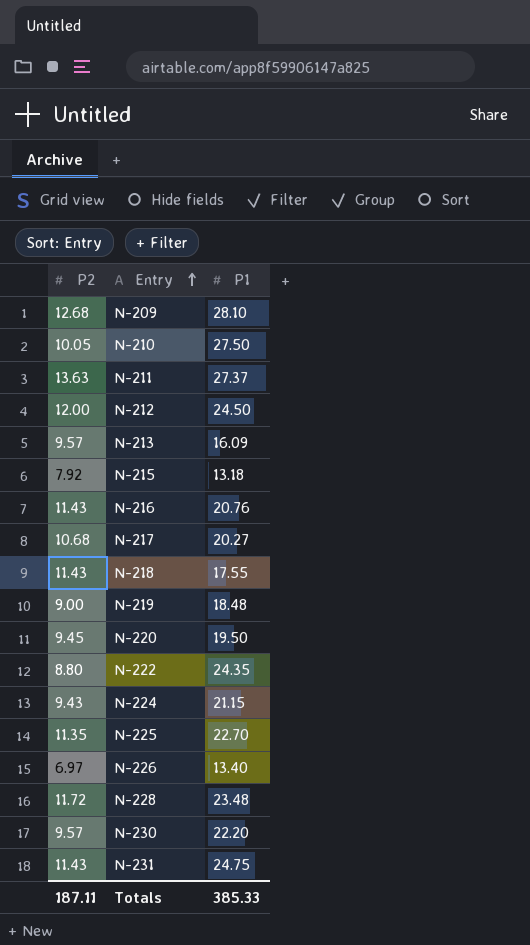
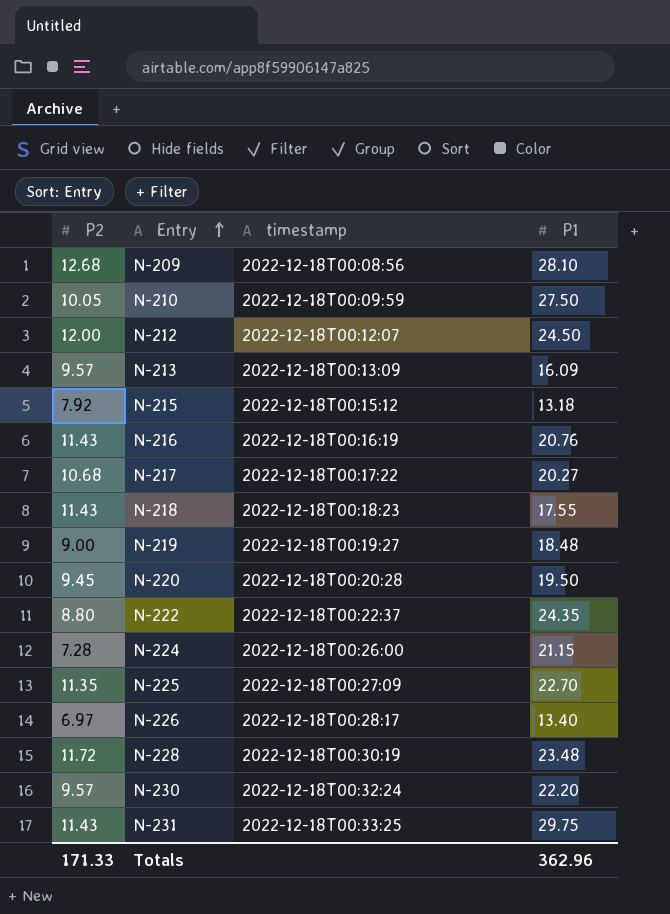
column timestamp | position: none -> 3
row N-211: 13.63 | 27.37 -> none
N-224 | P2: 9.43 -> 7.28
N-231 | P1: 24.75 -> 29.75
Totals | P2: 187.11 -> 171.33
Totals | P1: 385.33 -> 362.96

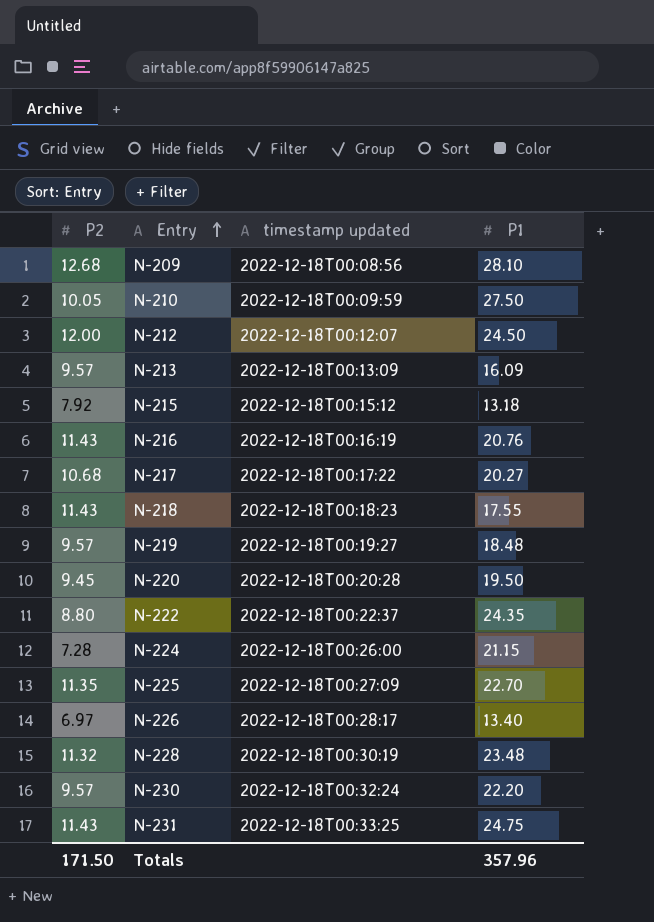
column name: timestamp -> timestamp updated
N-219 | P2: 9.00 -> 9.57
N-228 | P2: 11.72 -> 11.32
N-231 | P1: 29.75 -> 24.75
Totals | P2: 171.33 -> 171.50
Totals | P1: 362.96 -> 357.96

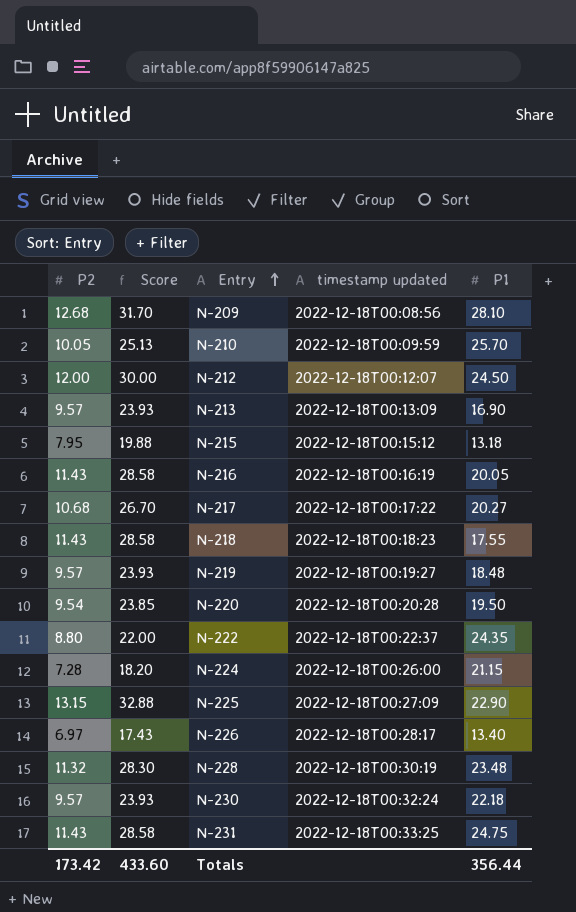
column Score | formula: none -> [P2] * 2.5
N-210 | P1: 27.50 -> 25.70
N-213 | P1: 16.09 -> 16.90
N-215 | P2: 7.92 -> 7.95
N-216 | P1: 20.76 -> 20.05
N-220 | P2: 9.45 -> 9.54
N-225 | P2: 11.35 -> 13.15
N-225 | P1: 22.70 -> 22.90
N-230 | P1: 22.20 -> 22.18
Totals | P2: 171.50 -> 173.42
Totals | P1: 357.96 -> 356.44

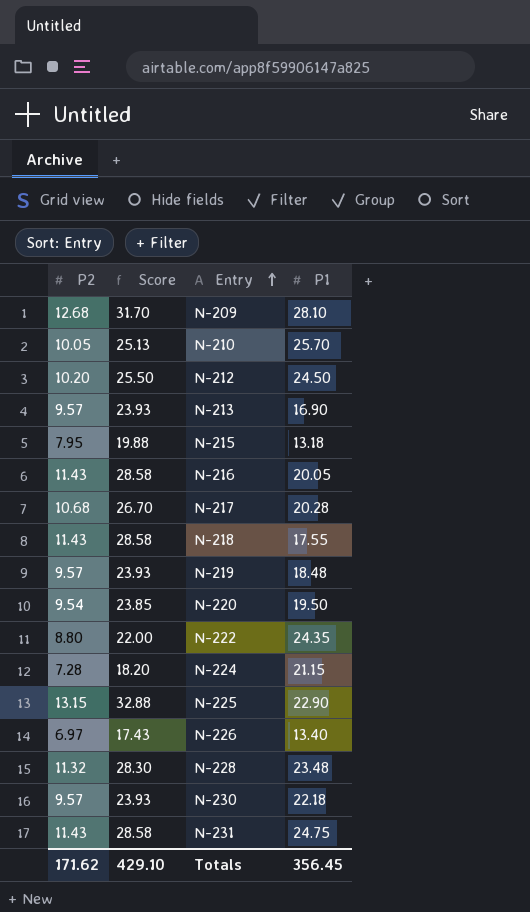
column timestamp updated | position: 4 -> none
N-212 | P2: 12.00 -> 10.20
N-212 | Score: 30.00 -> 25.50
N-217 | P1: 20.27 -> 20.28
Totals | P2: 173.42 -> 171.62
Totals | Score: 433.60 -> 429.10
Totals | P1: 356.44 -> 356.45

